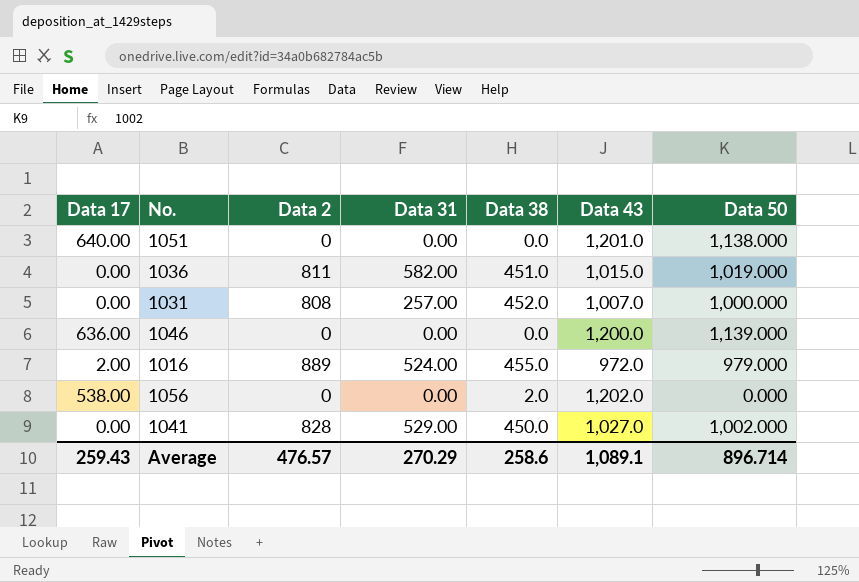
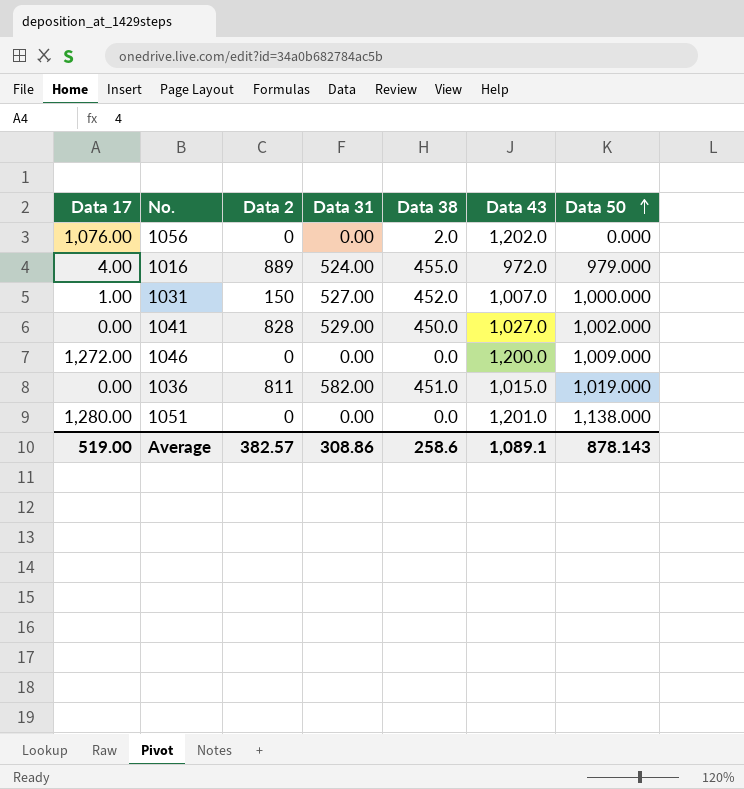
row order: none -> Data 50 ascending
1056 | Data 17: 538.00 -> 1,076.00
1016 | Data 17: 2.00 -> 4.00
1031 | Data 17: 0.00 -> 1.00
1031 | Data 2: 808 -> 150
1031 | Data 31: 257.00 -> 527.00
1046 | Data 17: 636.00 -> 1,272.00
1046 | Data 50: 1,139.000 -> 1,009.000
1051 | Data 17: 640.00 -> 1,280.00
Average | Data 17: 259.43 -> 519.00
Average | Data 2: 476.57 -> 382.57
Average | Data 31: 270.29 -> 308.86
Average | Data 50: 896.714 -> 878.143

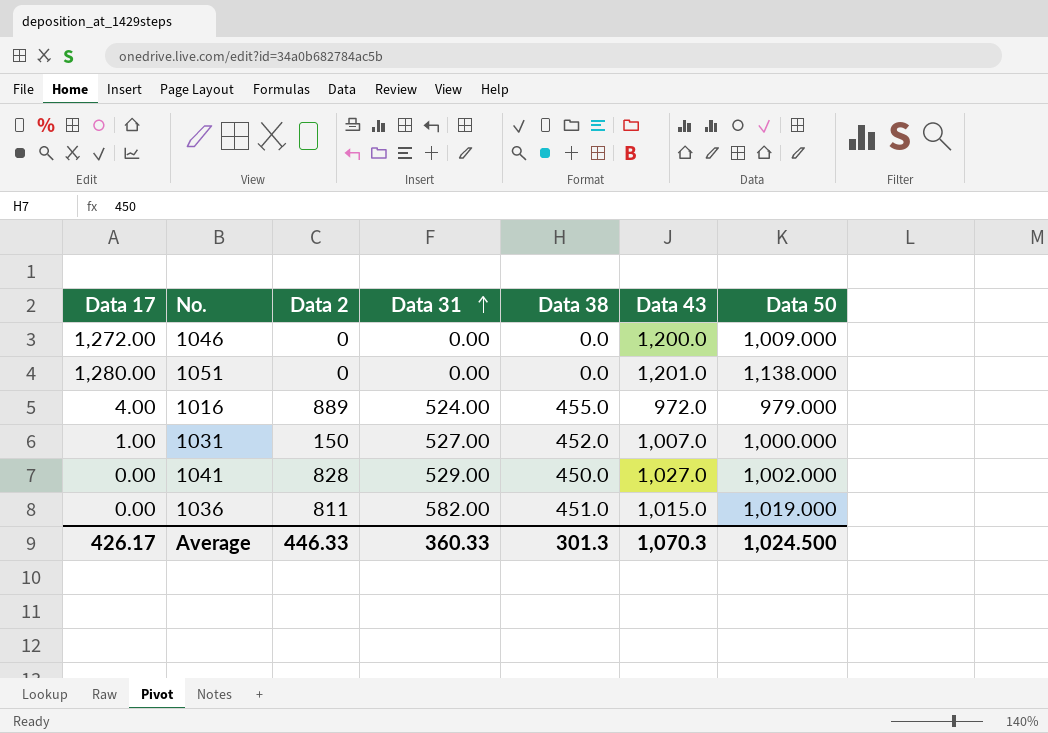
row order: Data 50 ascending -> Data 31 ascending
row 1056: 1,076.00 | 0 | 0.00 | 2.0 | 1,202.0 | 0.000 -> none
Average | Data 17: 519.00 -> 426.17
Average | Data 2: 382.57 -> 446.33
Average | Data 31: 308.86 -> 360.33
Average | Data 38: 258.6 -> 301.3
Average | Data 43: 1,089.1 -> 1,070.3
Average | Data 50: 878.143 -> 1,024.500

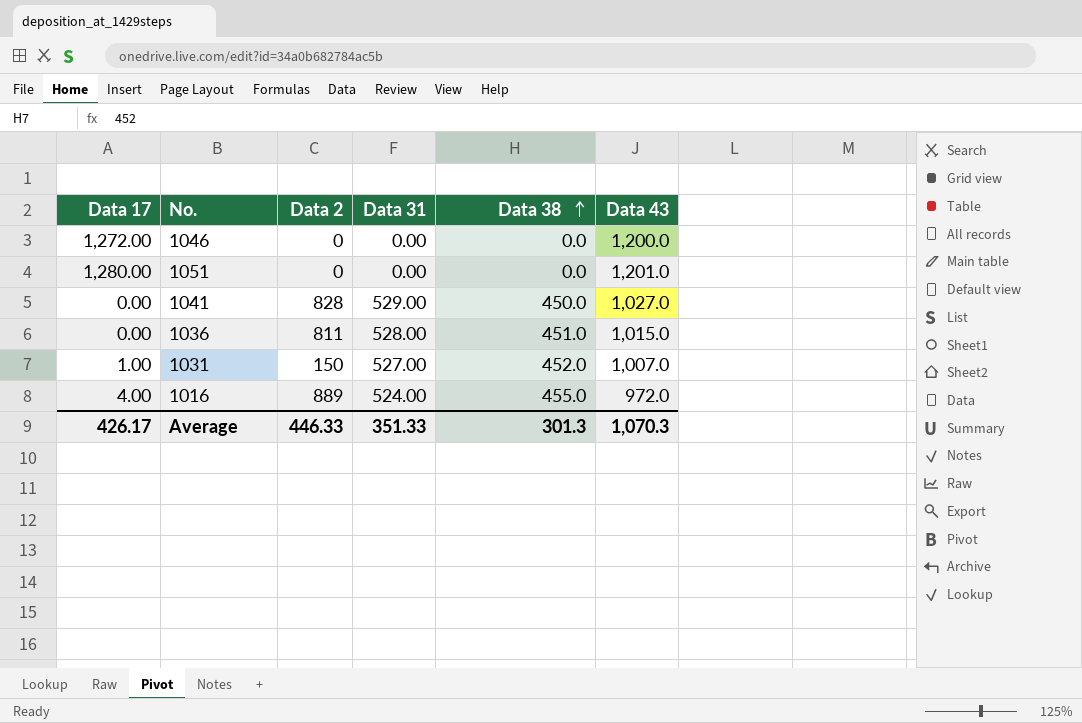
row order: Data 31 ascending -> Data 38 ascending
column Data 50 | position: 7 -> none
1036 | Data 31: 582.00 -> 528.00
Average | Data 31: 360.33 -> 351.33

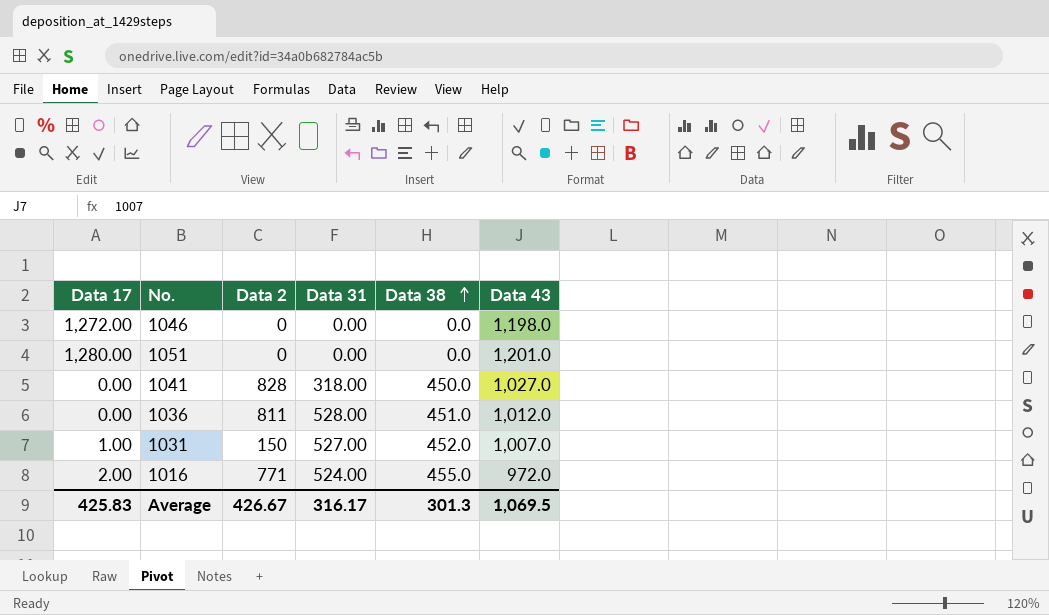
1046 | Data 43: 1,200.0 -> 1,198.0
1041 | Data 31: 529.00 -> 318.00
1036 | Data 43: 1,015.0 -> 1,012.0
1016 | Data 17: 4.00 -> 2.00
1016 | Data 2: 889 -> 771
Average | Data 17: 426.17 -> 425.83
Average | Data 2: 446.33 -> 426.67
Average | Data 31: 351.33 -> 316.17
Average | Data 43: 1,070.3 -> 1,069.5

